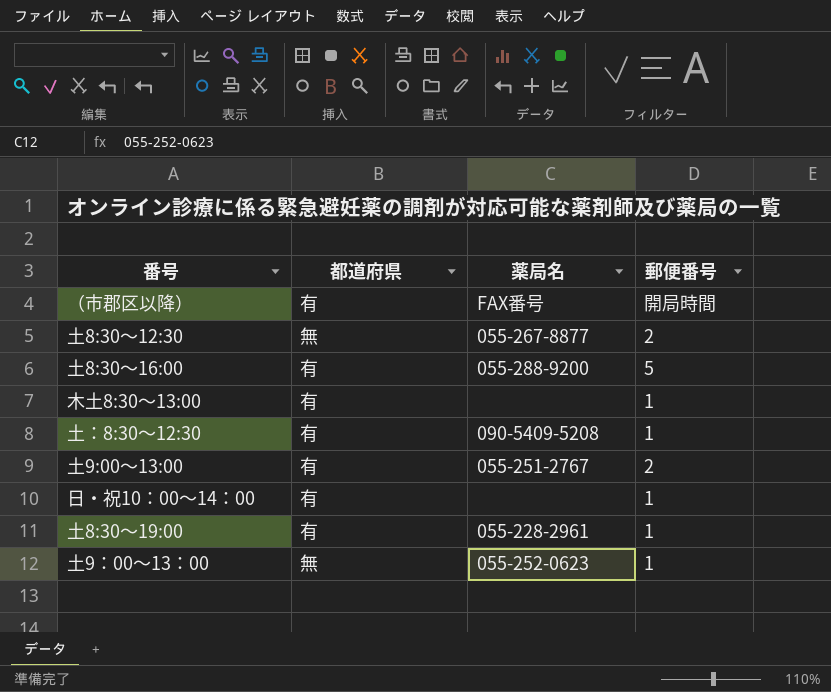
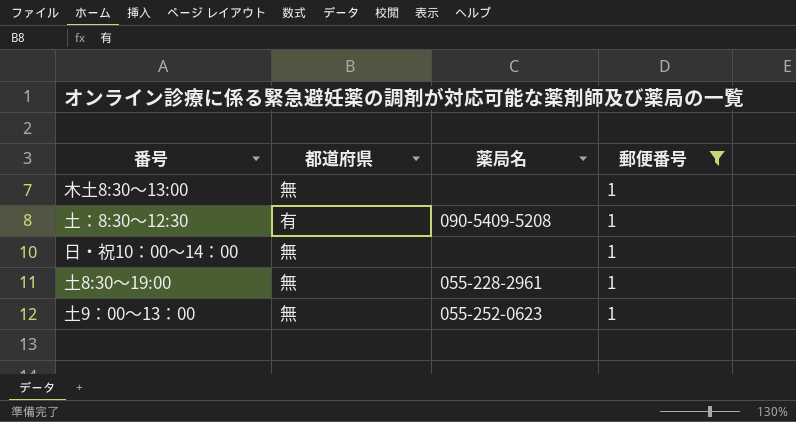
filter: none -> 郵便番号 = 1
木土8:30～13:00 | 都道府県: 有 -> 無
日・祝10：00～14：00 | 都道府県: 有 -> 無
土8:30～19:00 | 都道府県: 有 -> 無

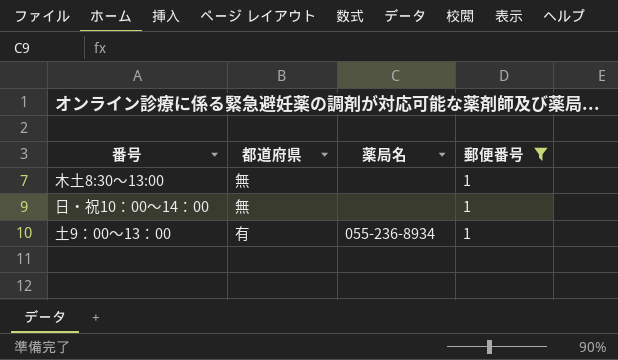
row 土：8:30～12:30: 有 | 090-5409-5208 | 1 -> none
row 土8:30～19:00: 無 | 055-228-2961 | 1 -> none
土9：00～13：00 | 都道府県: 無 -> 有
土9：00～13：00 | 薬局名: 055-252-0623 -> 055-236-8934

